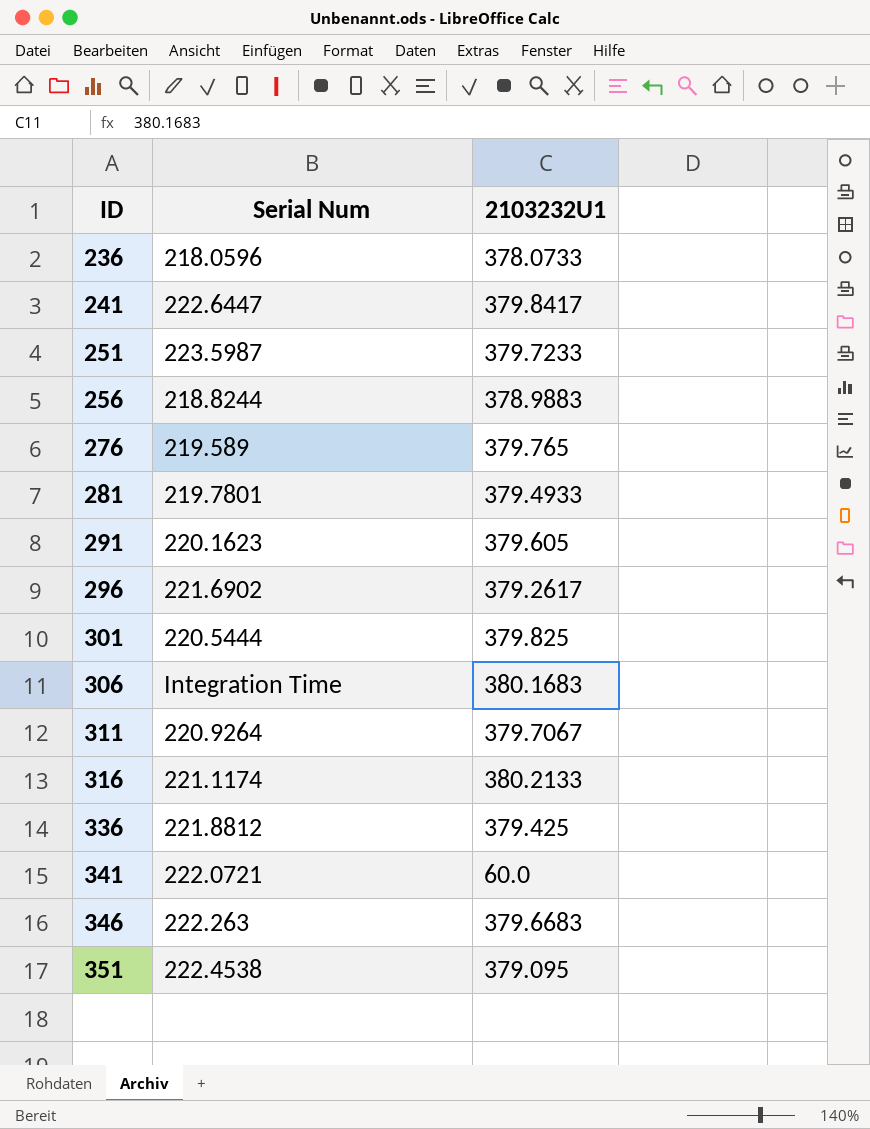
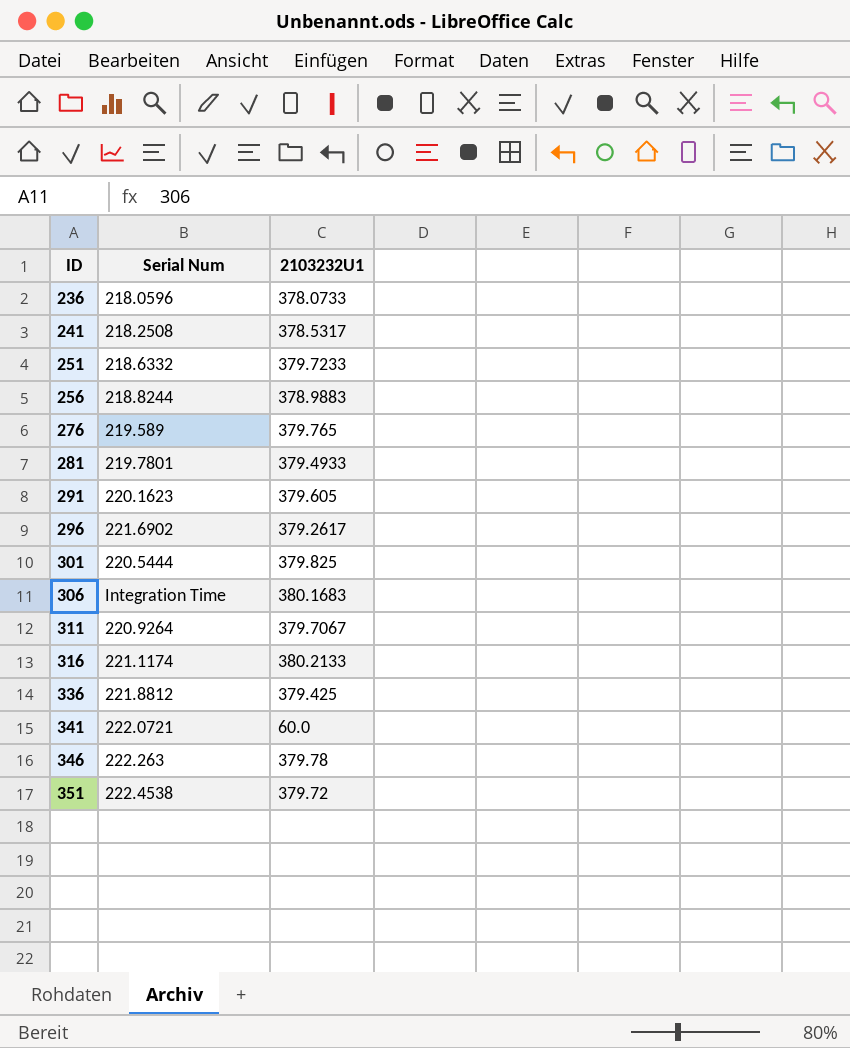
241 | Serial Num: 222.6447 -> 218.2508
241 | 2103232U1: 379.8417 -> 378.5317
251 | Serial Num: 223.5987 -> 218.6332
346 | 2103232U1: 379.6683 -> 379.78
351 | 2103232U1: 379.095 -> 379.72

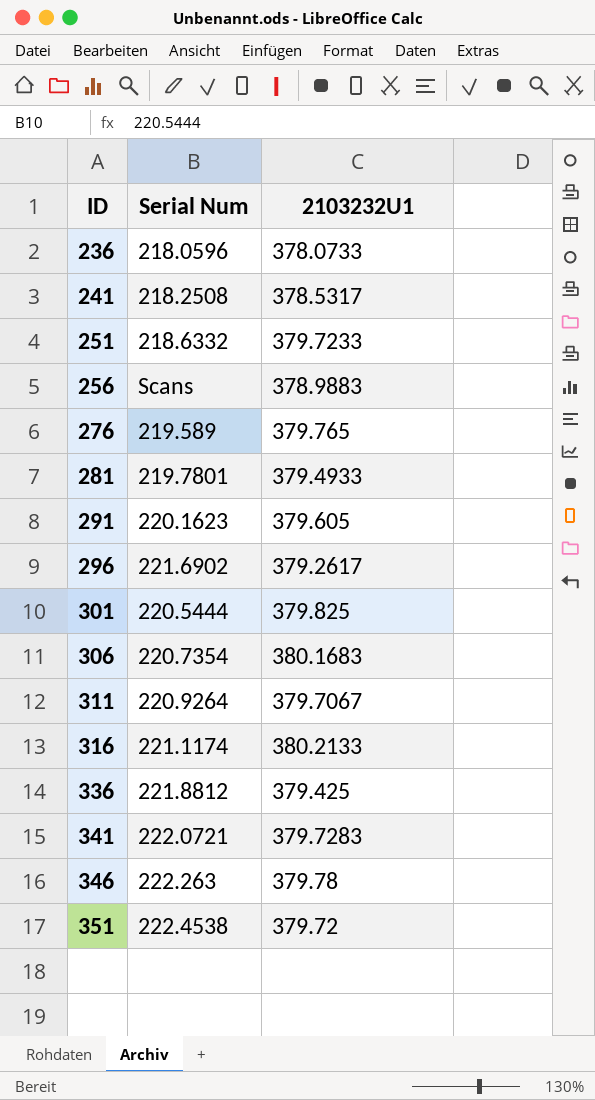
256 | Serial Num: 218.8244 -> Scans
306 | Serial Num: Integration Time -> 220.7354
341 | 2103232U1: 60.0 -> 379.7283

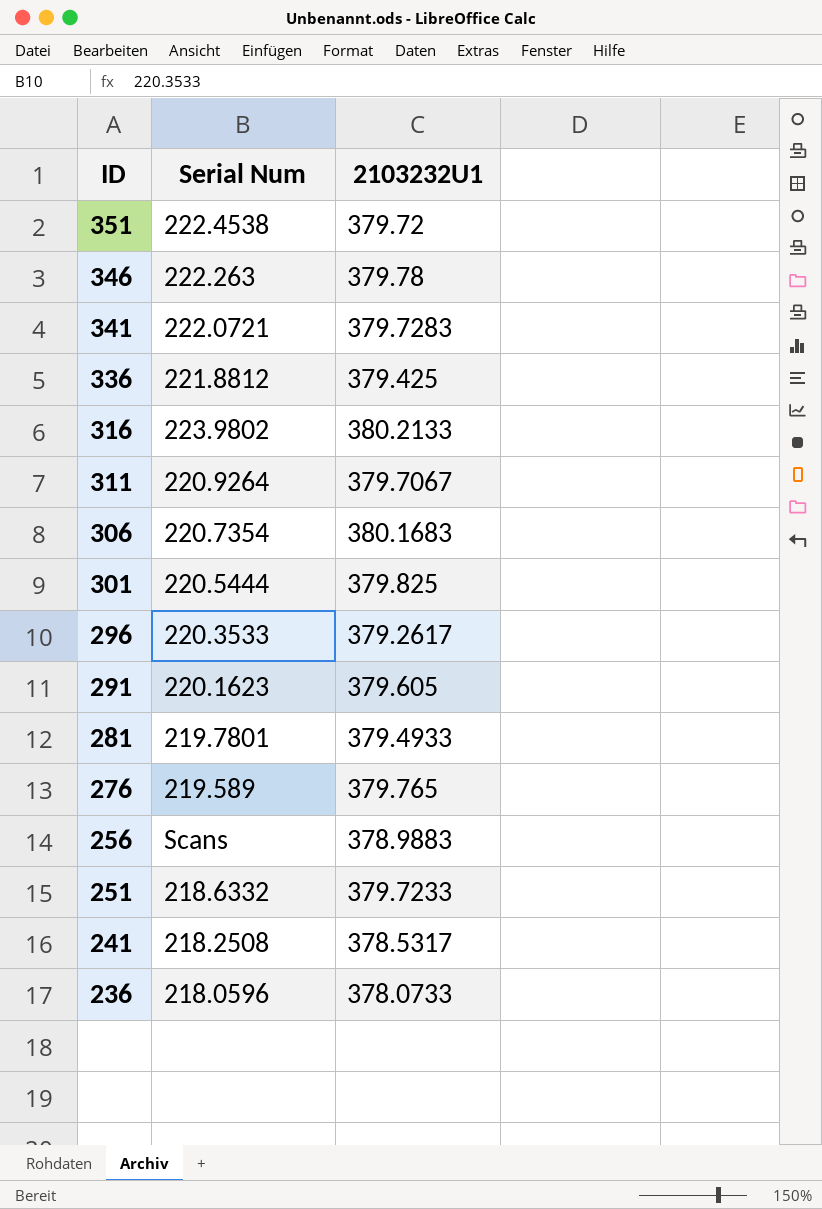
row order: ID ascending -> ID descending
316 | Serial Num: 221.1174 -> 223.9802
296 | Serial Num: 221.6902 -> 220.3533

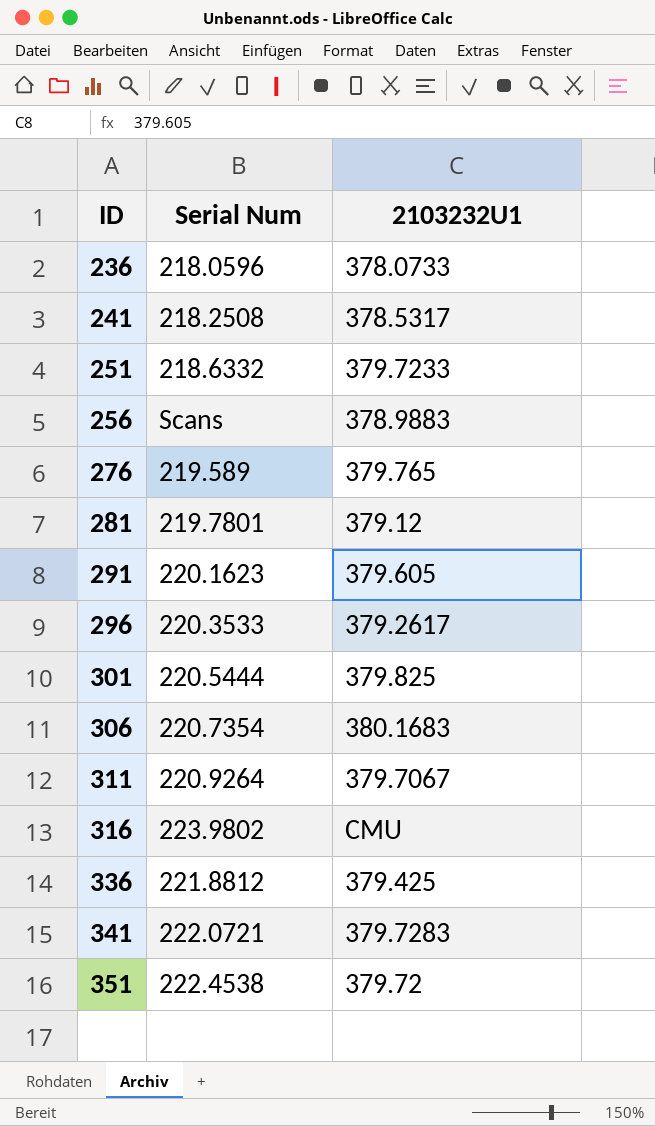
row order: ID descending -> ID ascending
row 346: 222.263 | 379.78 -> none
281 | 2103232U1: 379.4933 -> 379.12
316 | 2103232U1: 380.2133 -> CMU

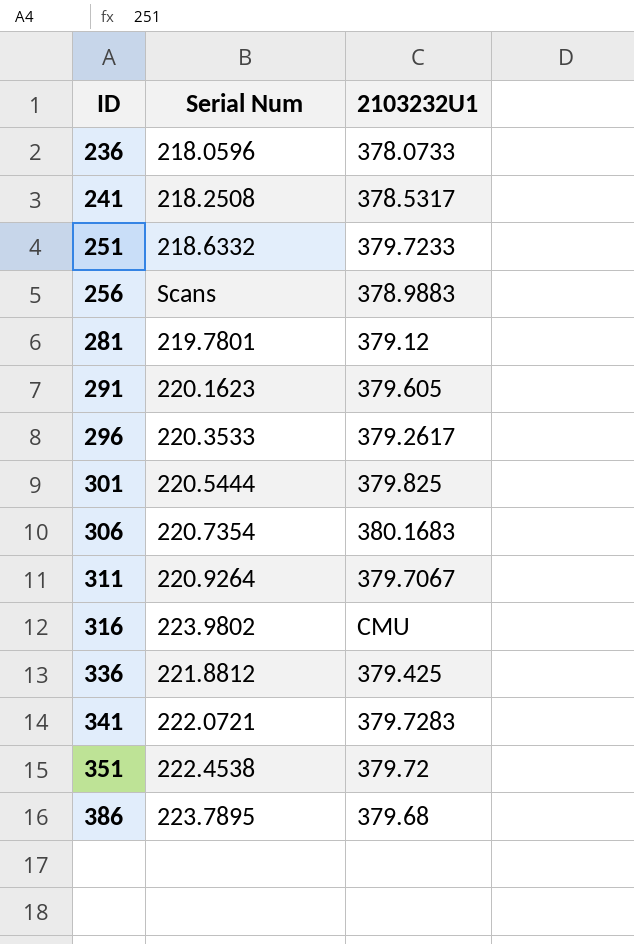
row 276: 219.589 | 379.765 -> none
row 386: none -> 223.7895 | 379.68

